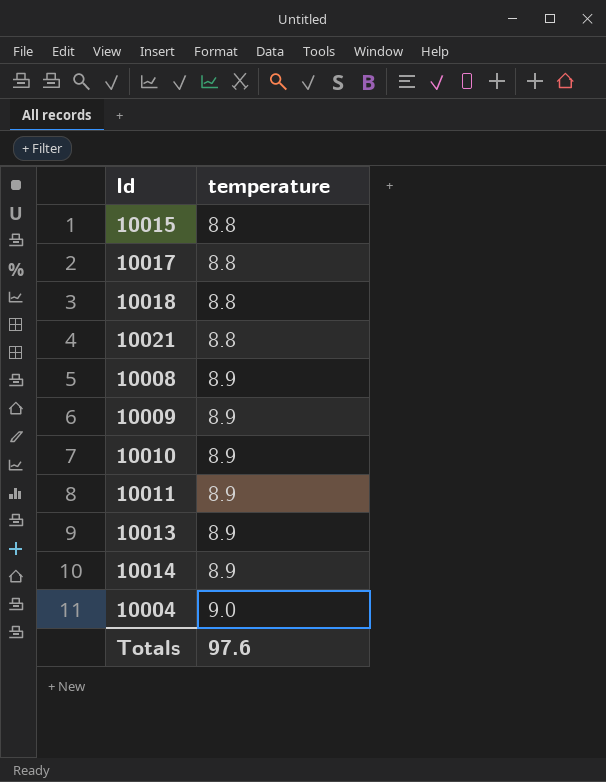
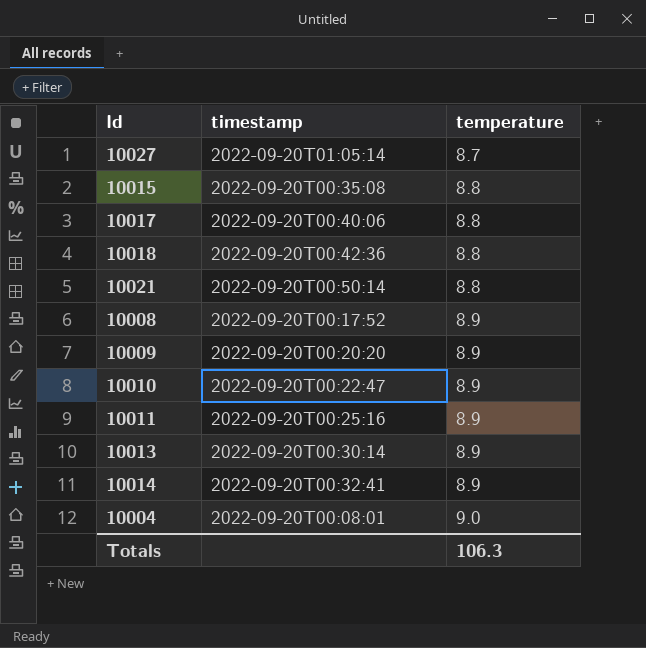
column timestamp | position: none -> 2
row 10027: none -> 2022-09-20T01:05:14 | 8.7
Totals | temperature: 97.6 -> 106.3

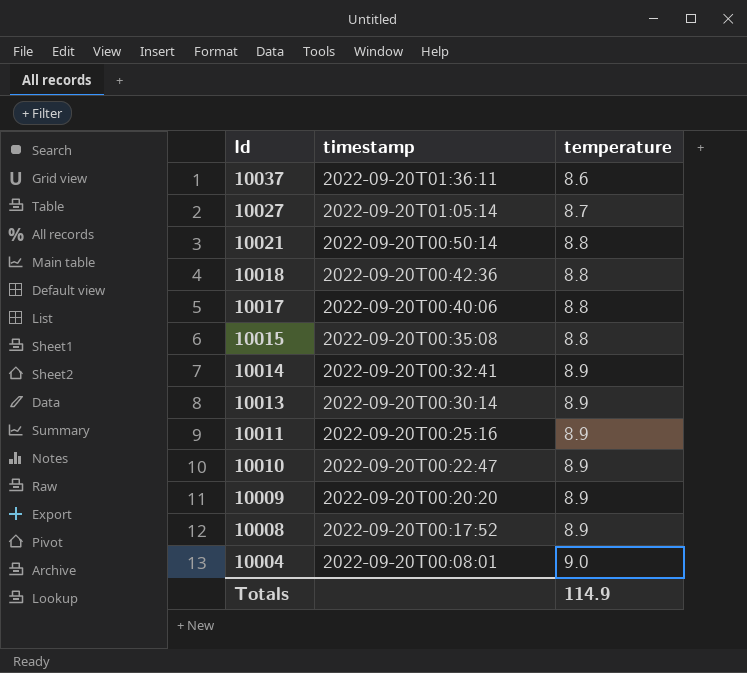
row order: temperature ascending -> Id descending
row 10037: none -> 2022-09-20T01:36:11 | 8.6
Totals | temperature: 106.3 -> 114.9

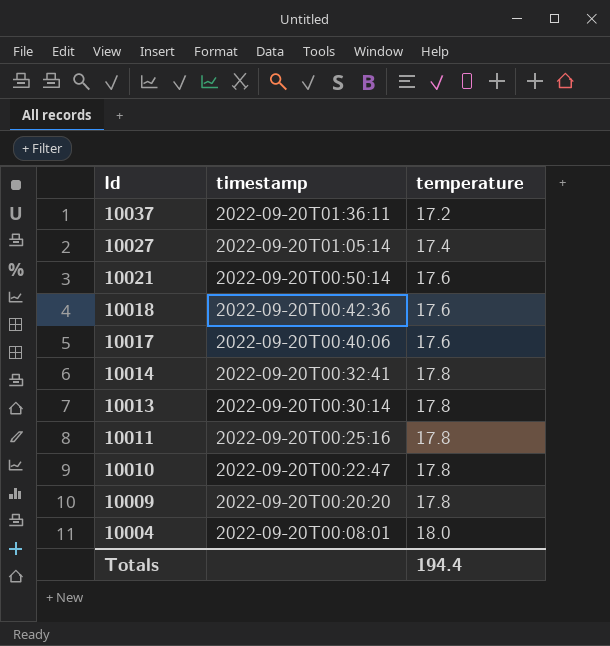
row 10015: 2022-09-20T00:35:08 | 8.8 -> none
row 10008: 2022-09-20T00:17:52 | 8.9 -> none
10037 | temperature: 8.6 -> 17.2
10027 | temperature: 8.7 -> 17.4
10021 | temperature: 8.8 -> 17.6
10018 | temperature: 8.8 -> 17.6
10017 | temperature: 8.8 -> 17.6
10014 | temperature: 8.9 -> 17.8
10013 | temperature: 8.9 -> 17.8
10011 | temperature: 8.9 -> 17.8
10010 | temperature: 8.9 -> 17.8
10009 | temperature: 8.9 -> 17.8
10004 | temperature: 9.0 -> 18.0
Totals | temperature: 114.9 -> 194.4

